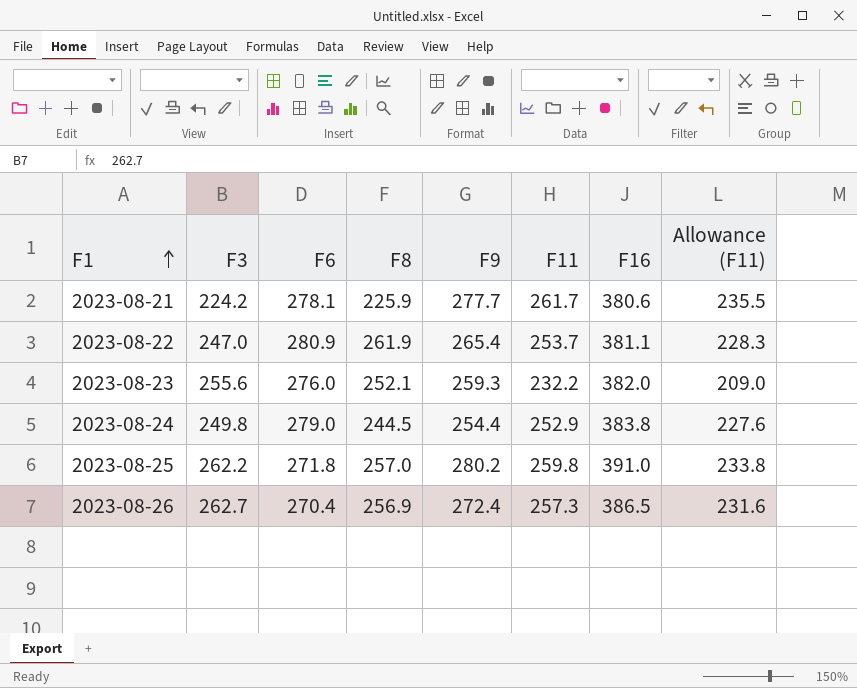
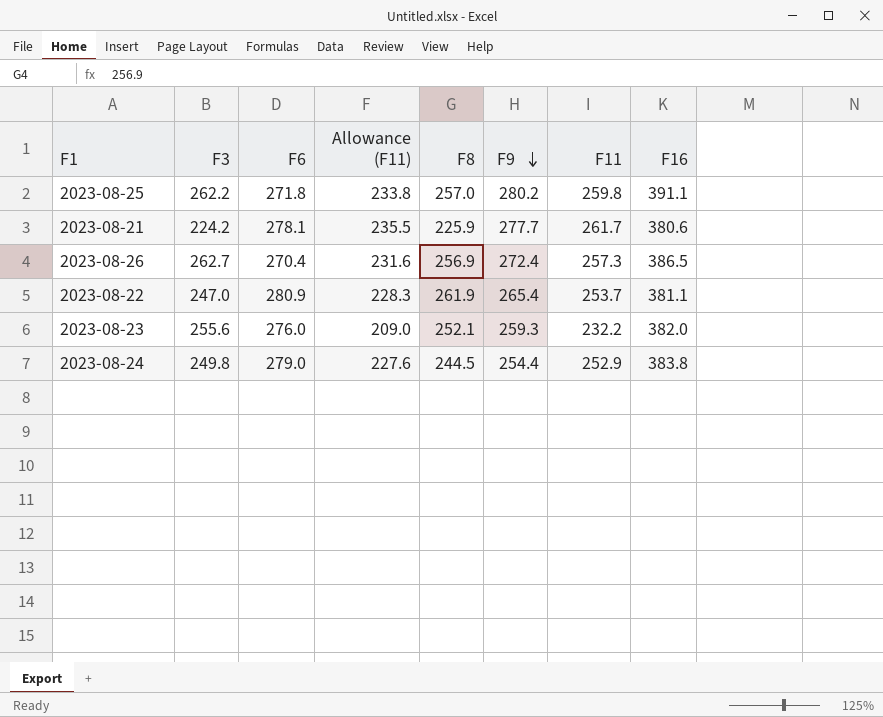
row order: F1 ascending -> F9 descending
column Allowance (F11) | position: 8 -> 4
2023-08-25 | F16: 391.0 -> 391.1

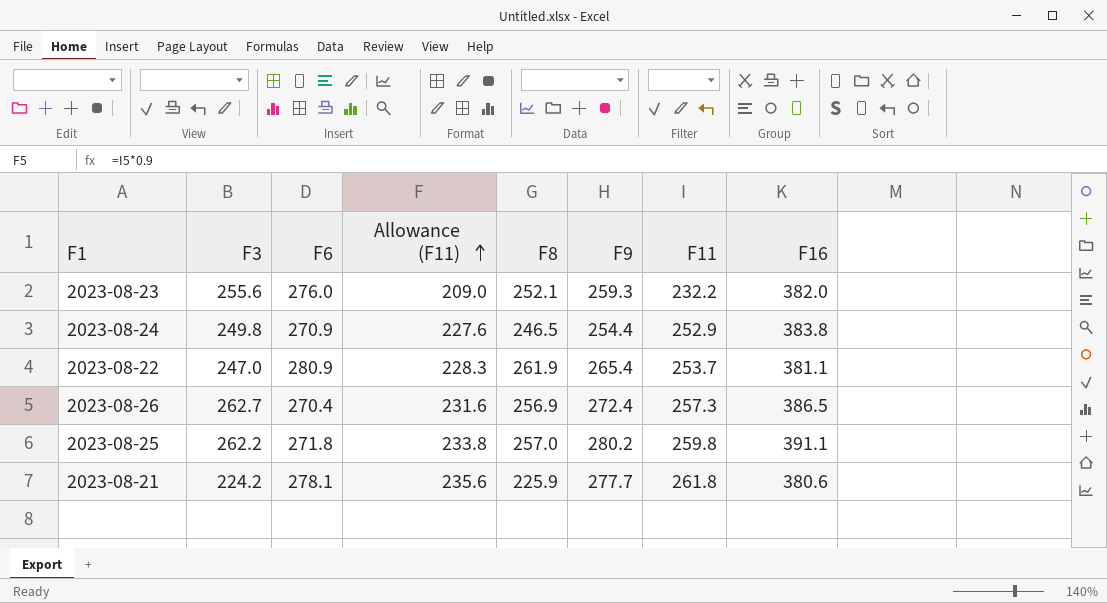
row order: F9 descending -> Allowance (F11) ascending
2023-08-24 | F6: 279.0 -> 270.9
2023-08-24 | F8: 244.5 -> 246.5
2023-08-21 | Allowance (F11): 235.5 -> 235.6
2023-08-21 | F11: 261.7 -> 261.8

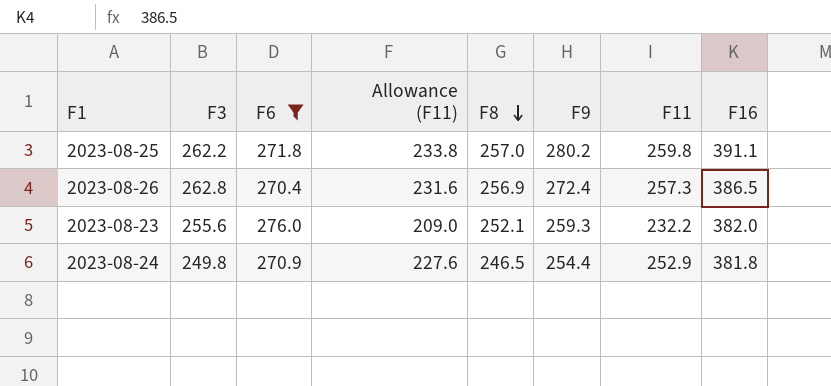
filter: none -> F6 <= 276.0
row order: Allowance (F11) ascending -> F8 descending
2023-08-26 | F3: 262.7 -> 262.8
2023-08-24 | F16: 383.8 -> 381.8

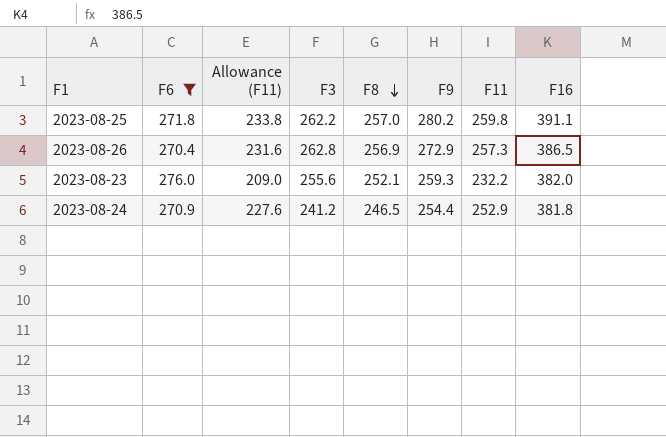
column F3 | position: 2 -> 4
2023-08-26 | F9: 272.4 -> 272.9
2023-08-24 | F3: 249.8 -> 241.2

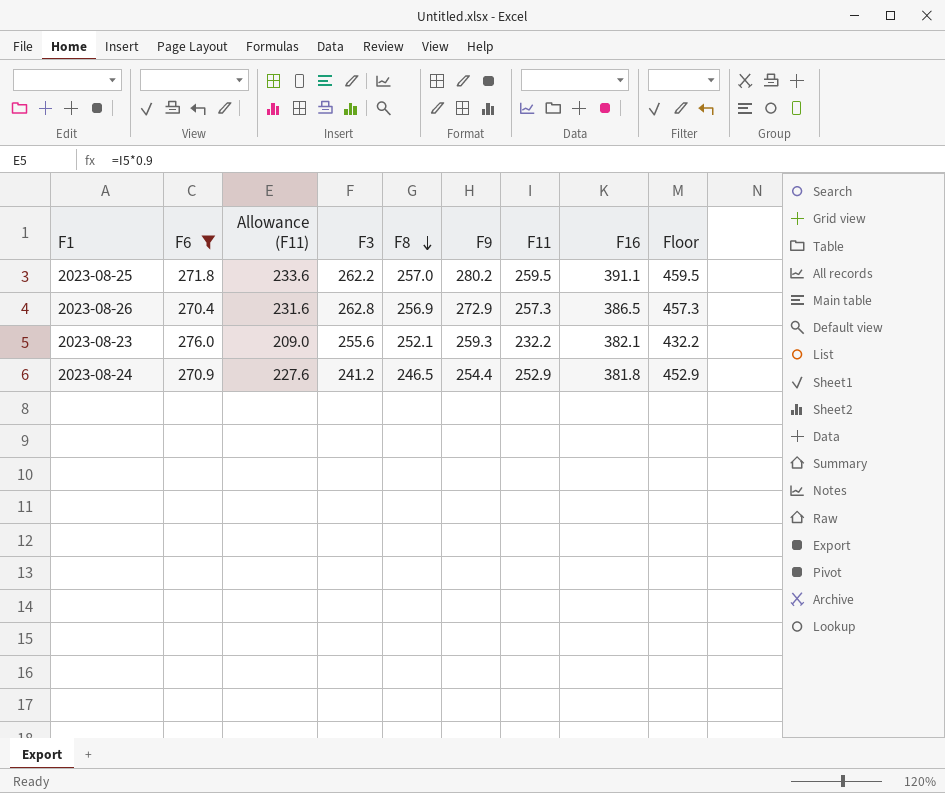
column Floor | formula: none -> [F11] + 200
2023-08-25 | Allowance (F11): 233.8 -> 233.6
2023-08-25 | F11: 259.8 -> 259.5
2023-08-23 | F16: 382.0 -> 382.1

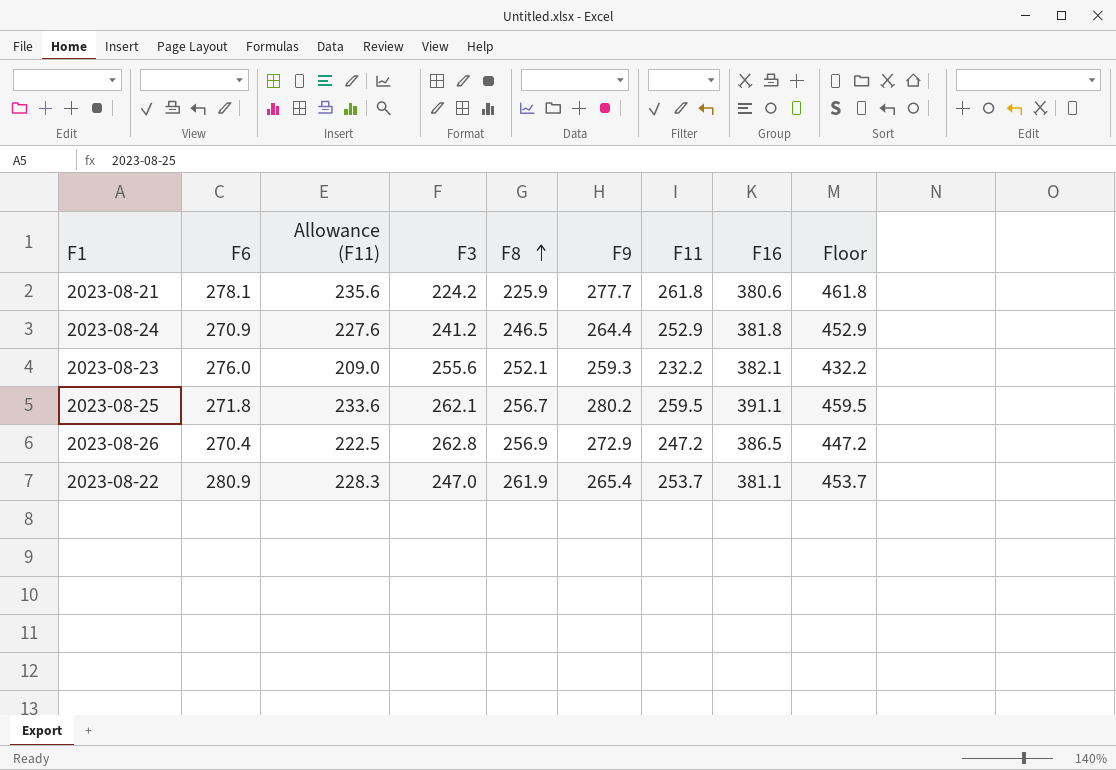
filter: F6 <= 276.0 -> none
row order: F8 descending -> F8 ascending
2023-08-24 | F9: 254.4 -> 264.4
2023-08-25 | F3: 262.2 -> 262.1
2023-08-25 | F8: 257.0 -> 256.7
2023-08-26 | Allowance (F11): 231.6 -> 222.5
2023-08-26 | F11: 257.3 -> 247.2
2023-08-26 | Floor: 457.3 -> 447.2

